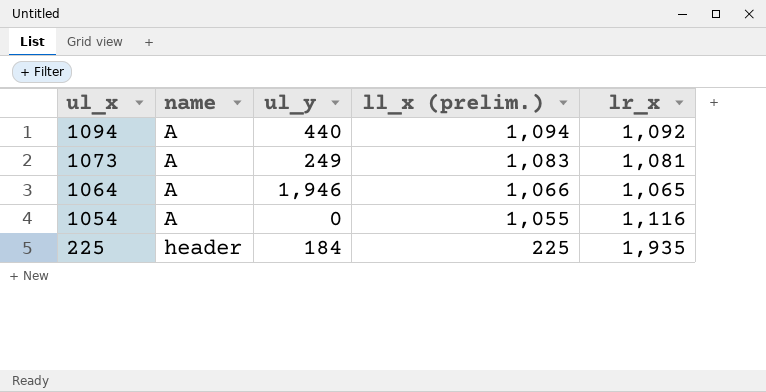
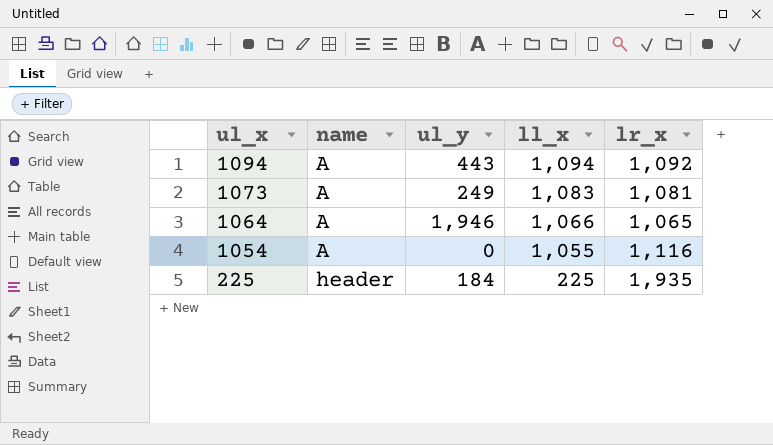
column name: ll_x (prelim.) -> ll_x
1094 | ul_y: 440 -> 443

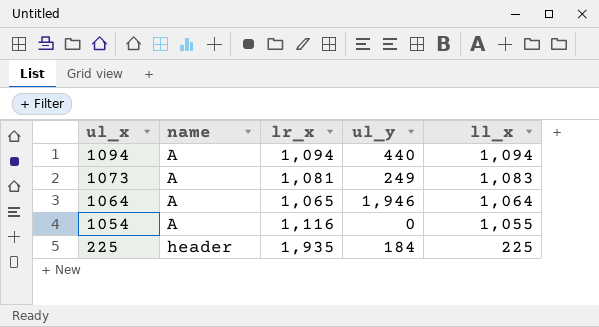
column lr_x | position: 5 -> 3
1094 | lr_x: 1,092 -> 1,094
1094 | ul_y: 443 -> 440
1064 | ll_x: 1,066 -> 1,064

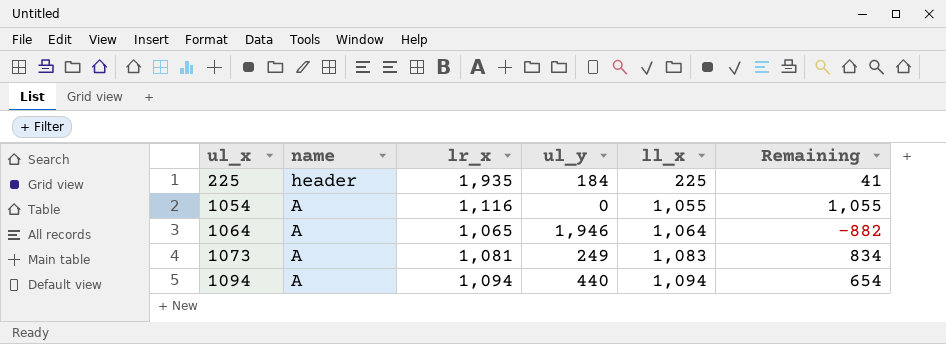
row order: ul_x descending -> ul_x ascending
column Remaining | formula: none -> [ll_x] - [ul_y]

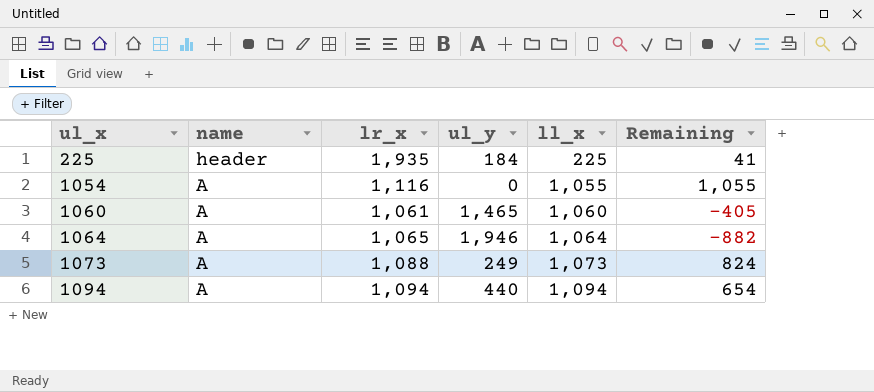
row 1060: none -> A | 1,061 | 1,465 | 1,060 | -405
1073 | lr_x: 1,081 -> 1,088
1073 | ll_x: 1,083 -> 1,073
1073 | Remaining: 834 -> 824

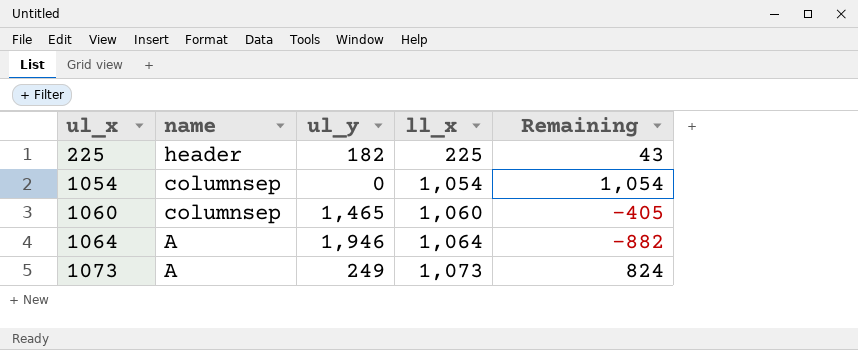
column lr_x | position: 3 -> none
row 1094: A | 1,094 | 440 | 1,094 | 654 -> none
225 | ul_y: 184 -> 182
225 | Remaining: 41 -> 43
1054 | name: A -> columnsep
1054 | ll_x: 1,055 -> 1,054
1054 | Remaining: 1,055 -> 1,054
1060 | name: A -> columnsep

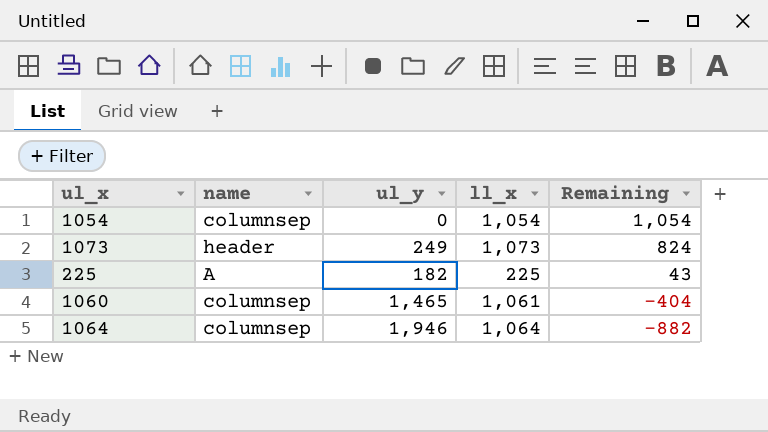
row order: ul_x ascending -> Remaining descending
1073 | name: A -> header
225 | name: header -> A
1060 | ll_x: 1,060 -> 1,061
1060 | Remaining: -405 -> -404
1064 | name: A -> columnsep

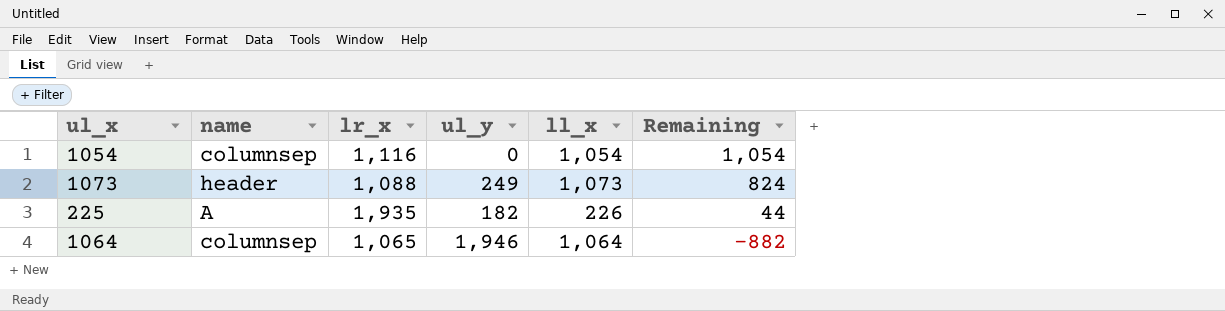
column lr_x | position: none -> 3
row 1060: columnsep | 1,465 | 1,061 | -404 -> none
225 | ll_x: 225 -> 226
225 | Remaining: 43 -> 44

